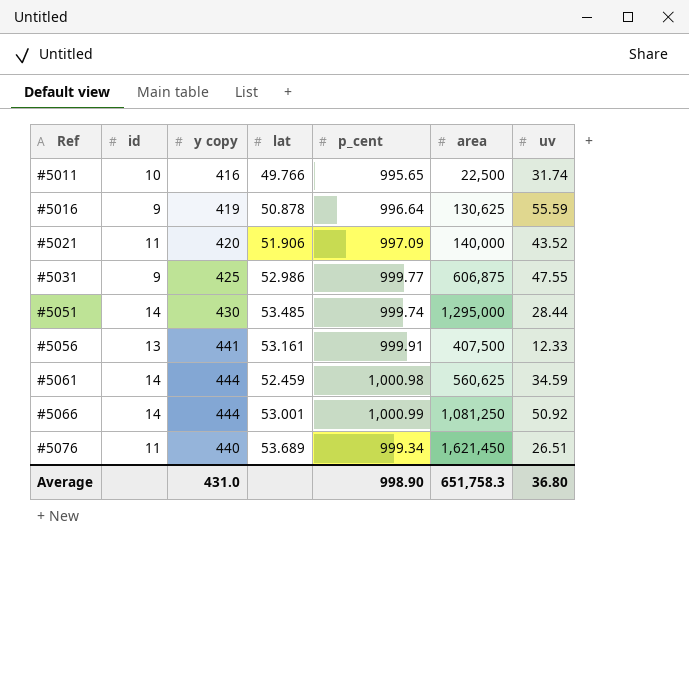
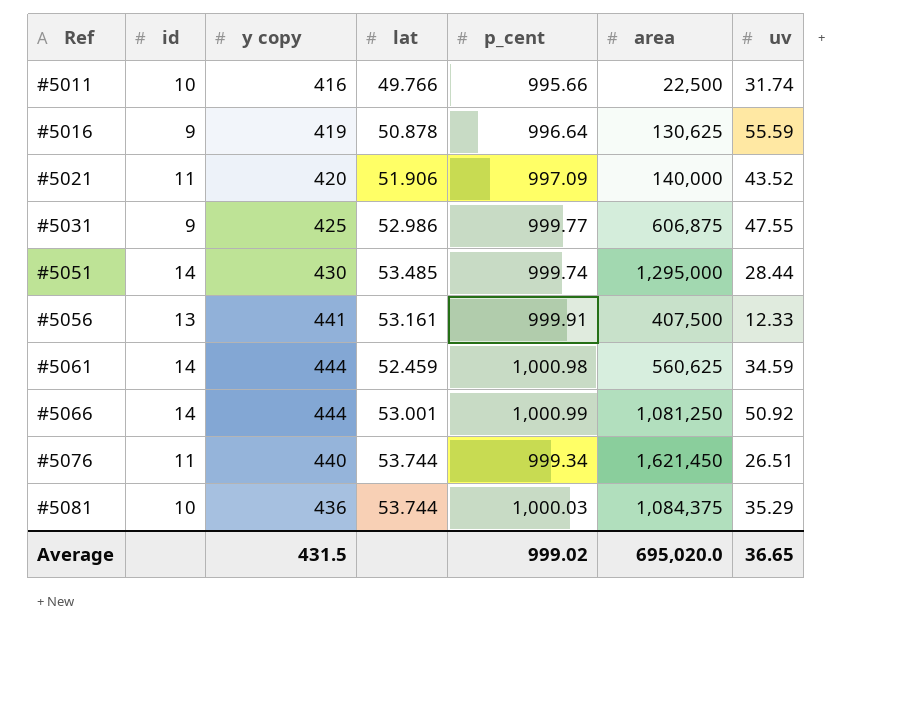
#5011 | p_cent: 995.65 -> 995.66
#5076 | lat: 53.689 -> 53.744
row #5081: none -> 10 | 436 | 53.744 | 1,000.03 | 1,084,375 | 35.29
Average | y copy: 431.0 -> 431.5
Average | p_cent: 998.90 -> 999.02
Average | area: 651,758.3 -> 695,020.0
Average | uv: 36.80 -> 36.65

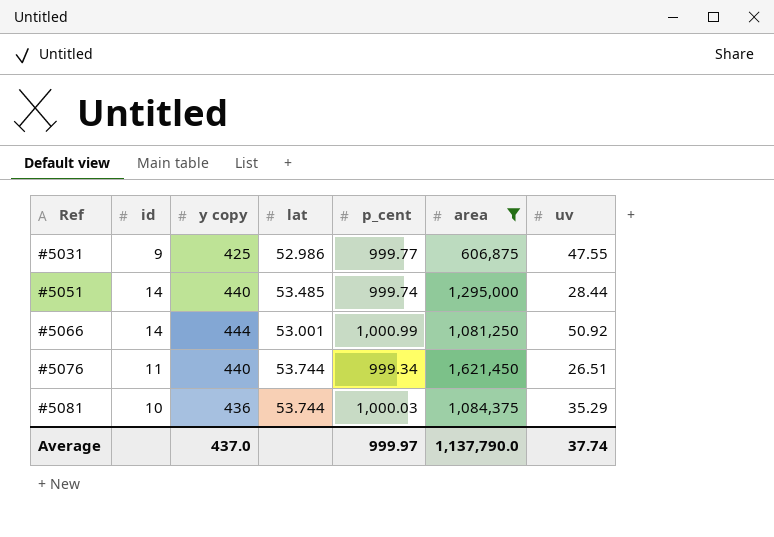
filter: none -> area >= 606,875
#5051 | y copy: 430 -> 440
Average | y copy: 431.5 -> 437.0
Average | p_cent: 999.02 -> 999.97
Average | area: 695,020.0 -> 1,137,790.0
Average | uv: 36.65 -> 37.74

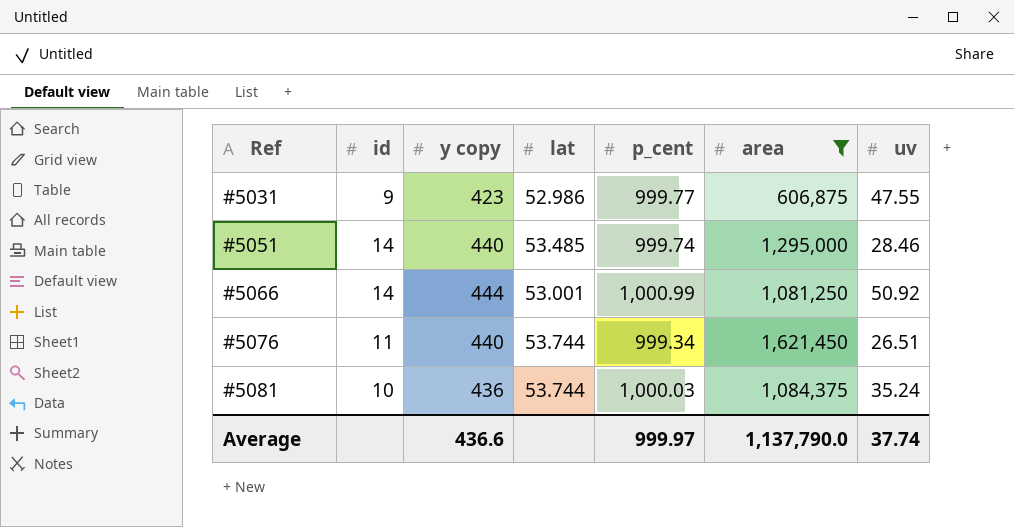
#5031 | y copy: 425 -> 423
#5051 | uv: 28.44 -> 28.46
#5081 | uv: 35.29 -> 35.24
Average | y copy: 437.0 -> 436.6

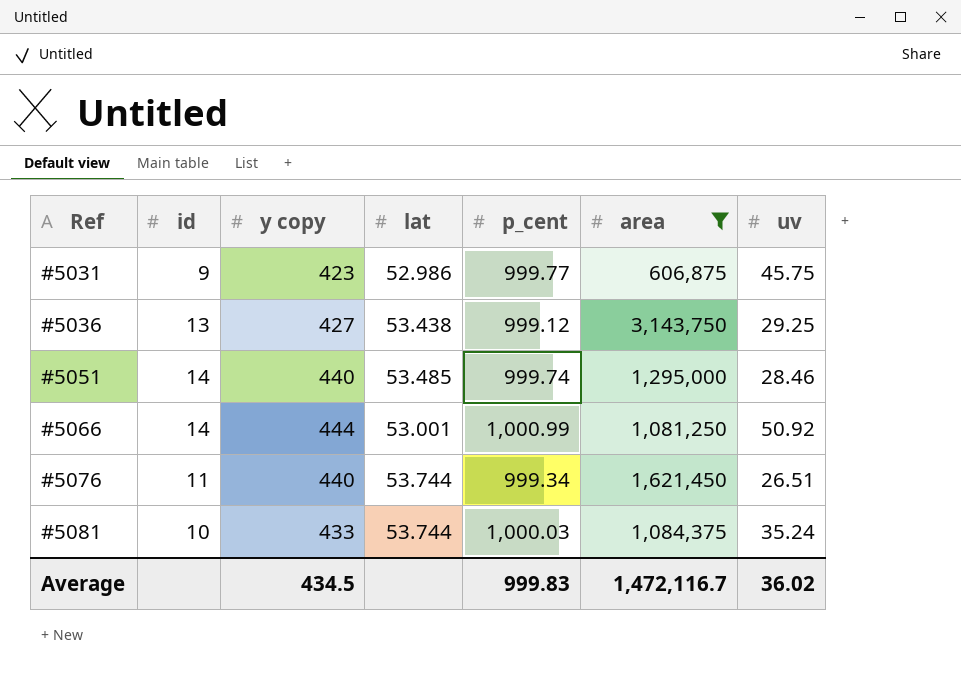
#5031 | uv: 47.55 -> 45.75
row #5036: none -> 13 | 427 | 53.438 | 999.12 | 3,143,750 | 29.25
#5081 | y copy: 436 -> 433
Average | y copy: 436.6 -> 434.5
Average | p_cent: 999.97 -> 999.83
Average | area: 1,137,790.0 -> 1,472,116.7
Average | uv: 37.74 -> 36.02

